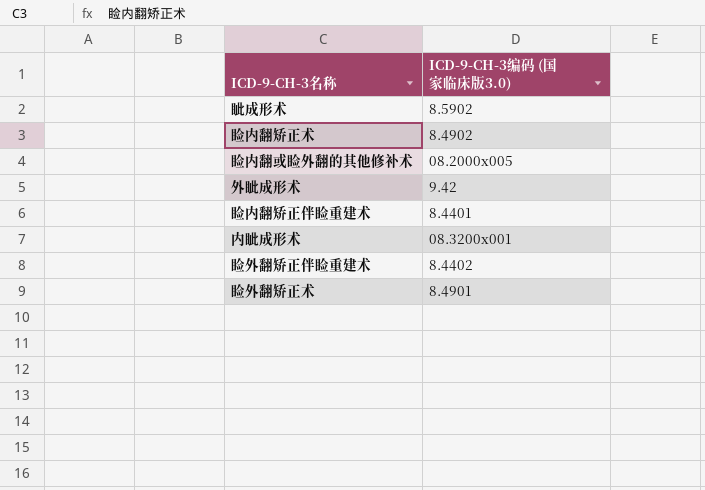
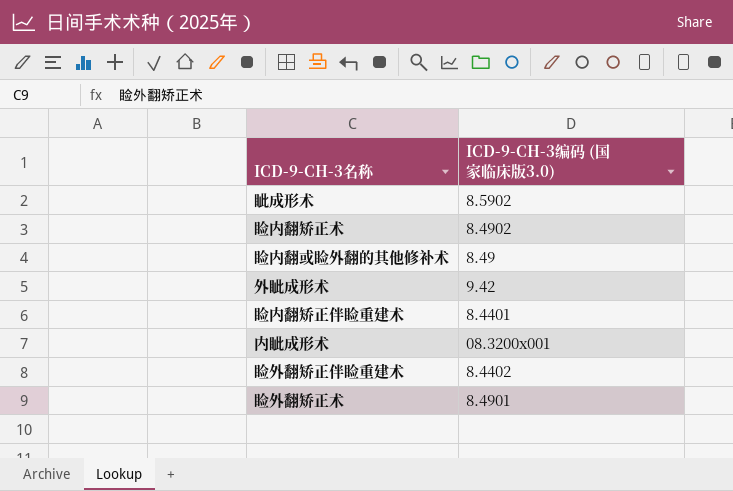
睑内翻或睑外翻的其他修补术 | ICD-9-CH-3编码 (国家临床版3.0): 08.2000x005 -> 8.49

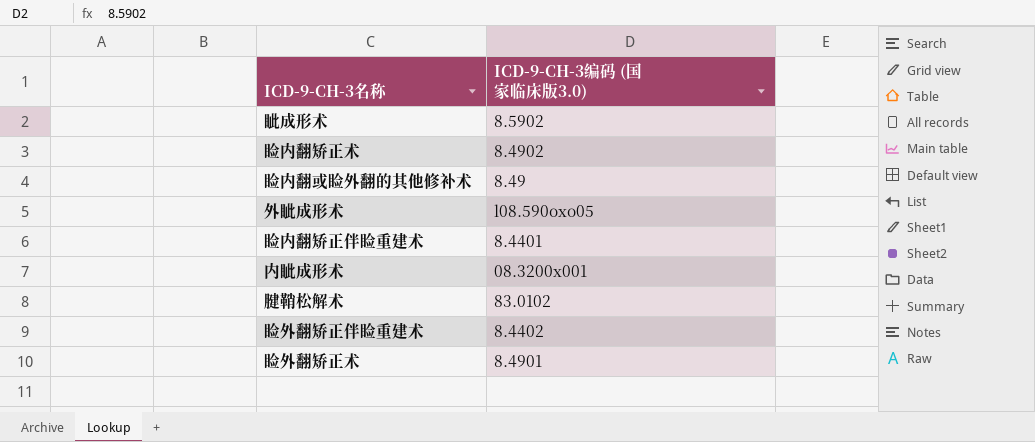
外眦成形术 | ICD-9-CH-3编码 (国家临床版3.0): 9.42 -> l08.590oxo05
row 腱鞘松解术: none -> 83.0102

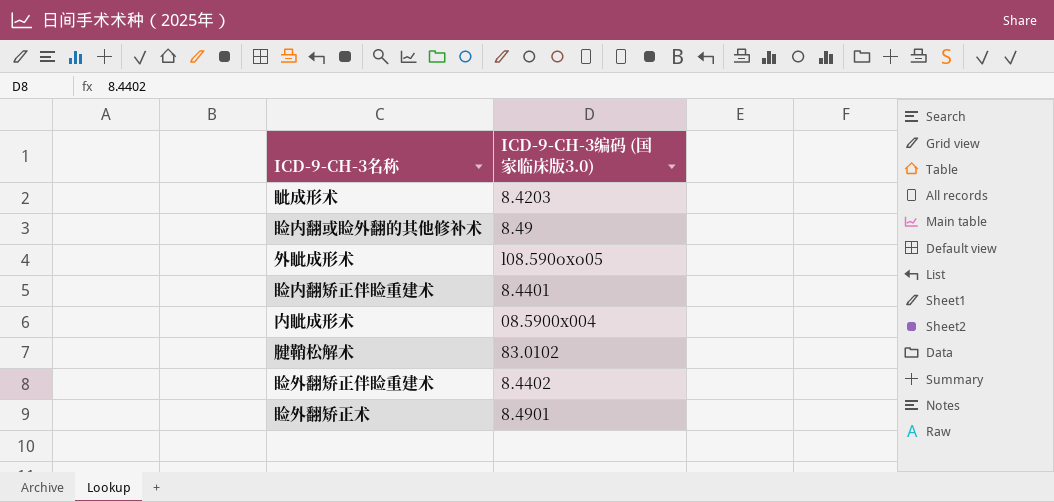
row 睑内翻矫正术: 8.4902 -> none
眦成形术 | ICD-9-CH-3编码 (国家临床版3.0): 8.5902 -> 8.4203
内眦成形术 | ICD-9-CH-3编码 (国家临床版3.0): 08.3200x001 -> 08.5900x004

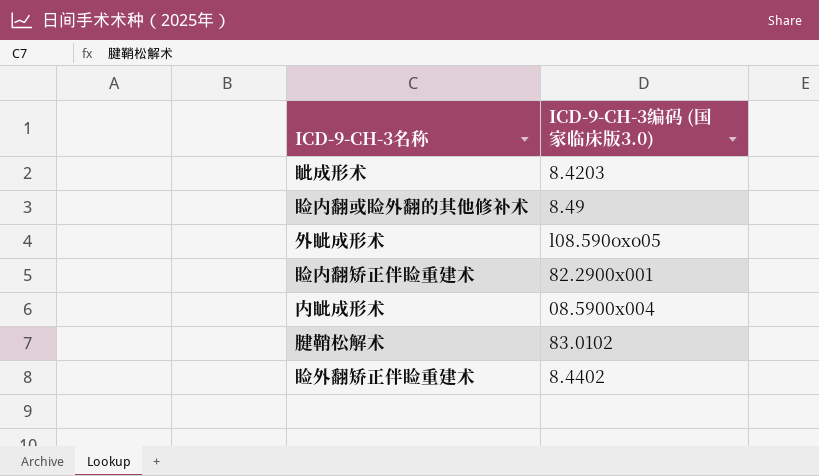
row 睑外翻矫正术: 8.4901 -> none
睑内翻矫正伴睑重建术 | ICD-9-CH-3编码 (国家临床版3.0): 8.4401 -> 82.2900x001

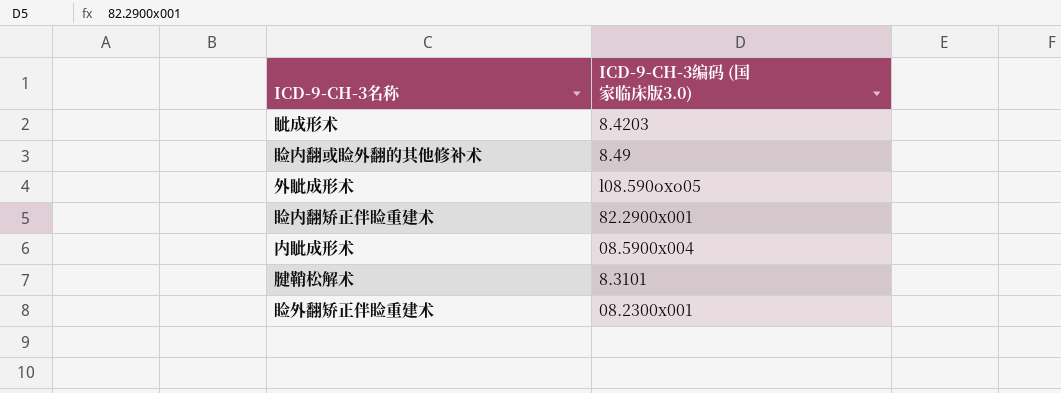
腱鞘松解术 | ICD-9-CH-3编码 (国家临床版3.0): 83.0102 -> 8.3101
睑外翻矫正伴睑重建术 | ICD-9-CH-3编码 (国家临床版3.0): 8.4402 -> 08.2300x001

